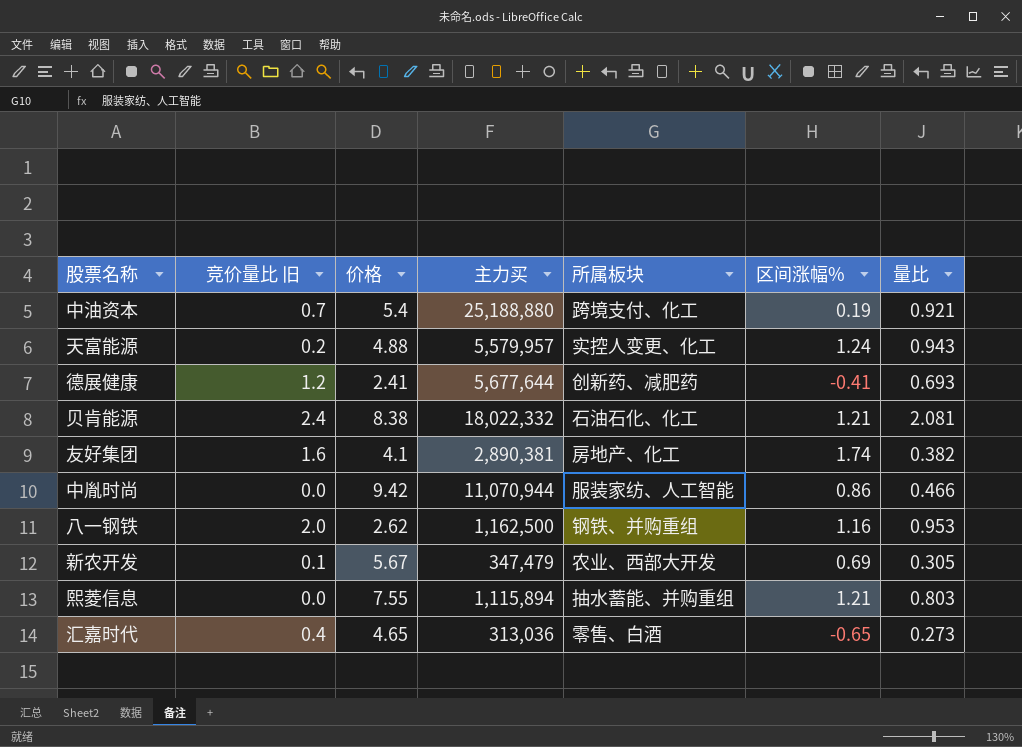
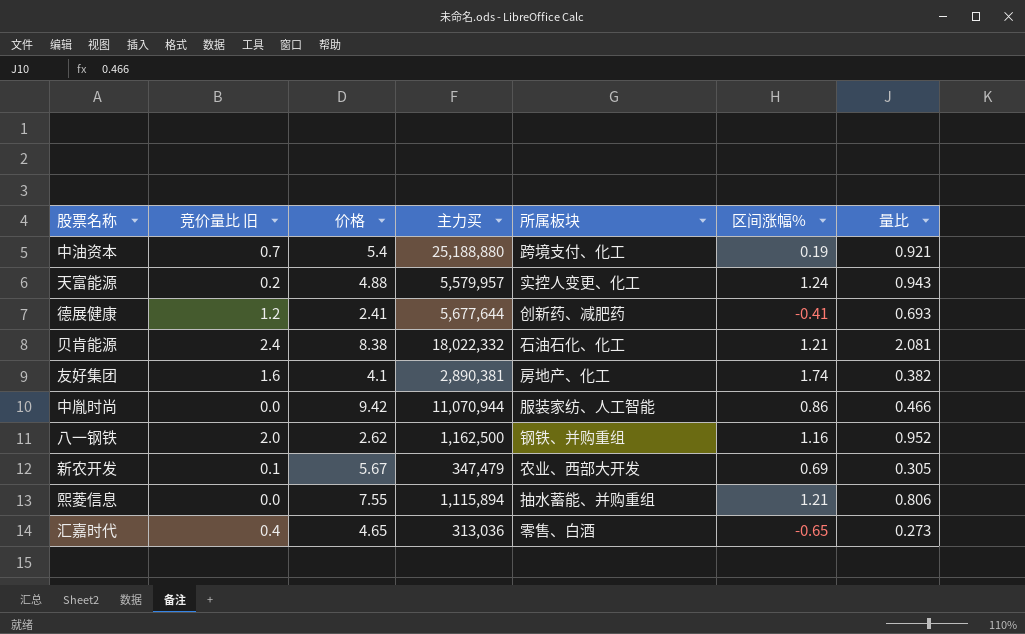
八一钢铁 | 量比: 0.953 -> 0.952
熙菱信息 | 量比: 0.803 -> 0.806

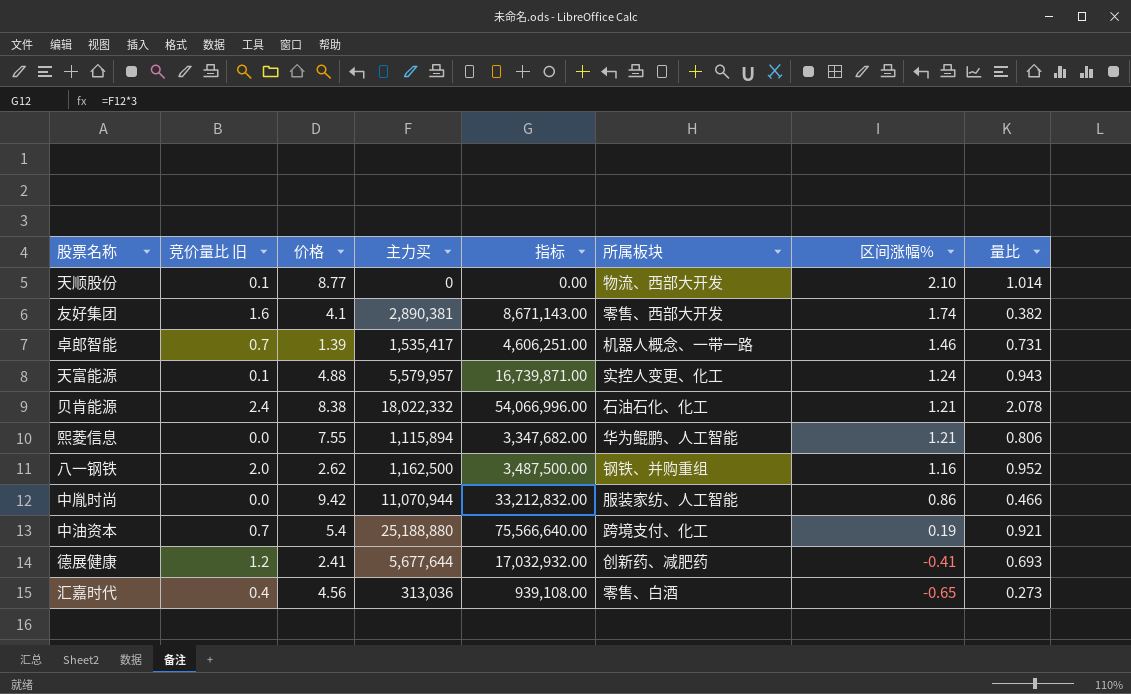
row order: none -> 区间涨幅% descending
column 指标 | formula: none -> [主力买] * 3
row 新农开发: 0.1 | 5.67 | 347,479 | 农业、西部大开发 | 0.69 | 0.305 -> none
row 天顺股份: none -> 0.1 | 8.77 | 0 | 0.00 | 物流、西部大开发 | 2.10 | 1.014
友好集团 | 所属板块: 房地产、化工 -> 零售、西部大开发
row 卓郎智能: none -> 0.7 | 1.39 | 1,535,417 | 4,606,251.00 | 机器人概念、一带一路 | 1.46 | 0.731
天富能源 | 竞价量比 旧: 0.2 -> 0.1
贝肯能源 | 量比: 2.081 -> 2.078
熙菱信息 | 所属板块: 抽水蓄能、并购重组 -> 华为鲲鹏、人工智能
汇嘉时代 | 价格: 4.65 -> 4.56

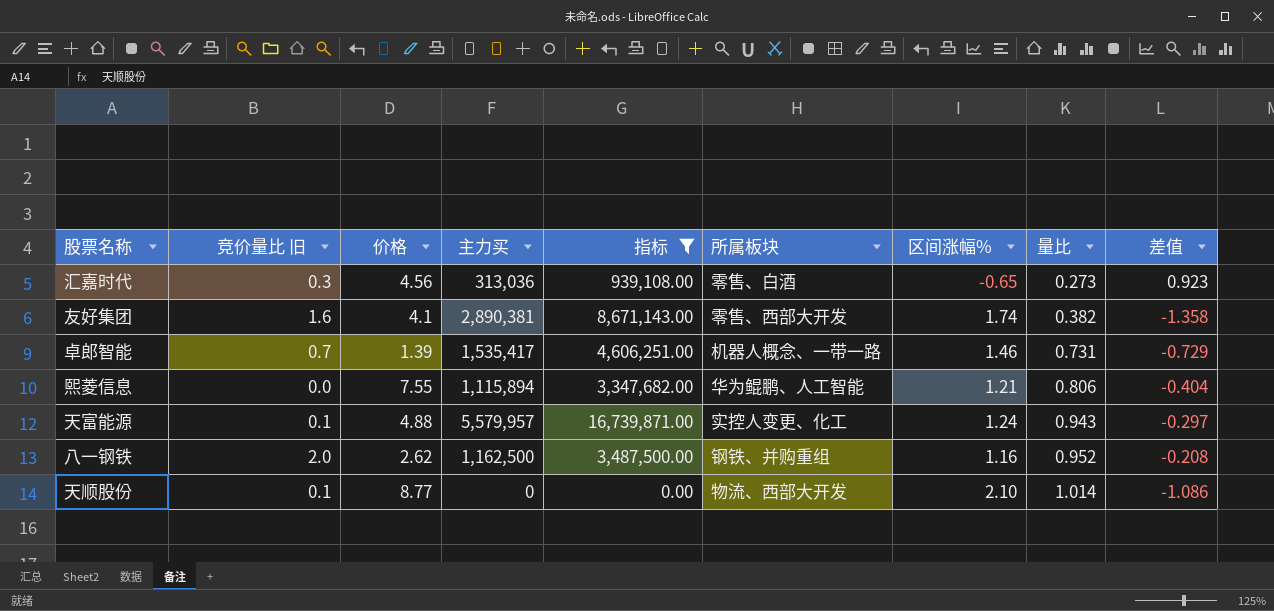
filter: none -> 指标 <= 16,739,871.00
row order: 区间涨幅% descending -> 量比 ascending
column 差值 | formula: none -> [量比] - [区间涨幅%]
汇嘉时代 | 竞价量比 旧: 0.4 -> 0.3

